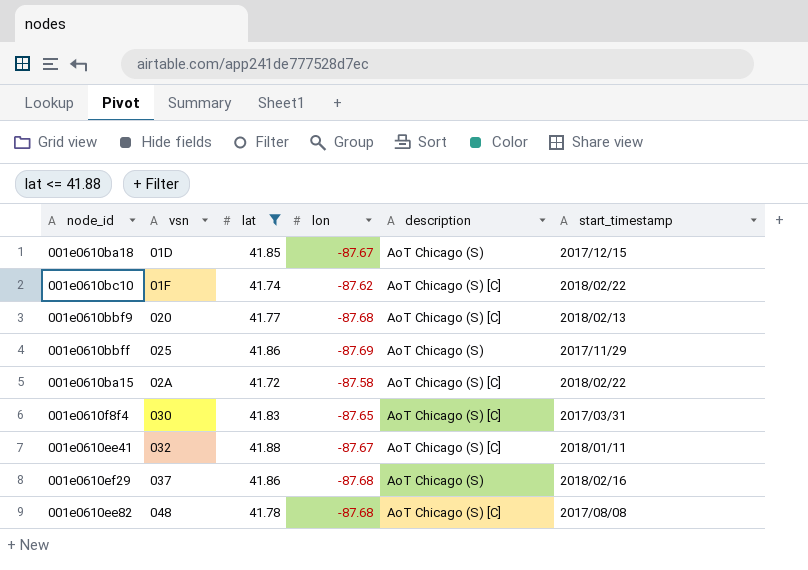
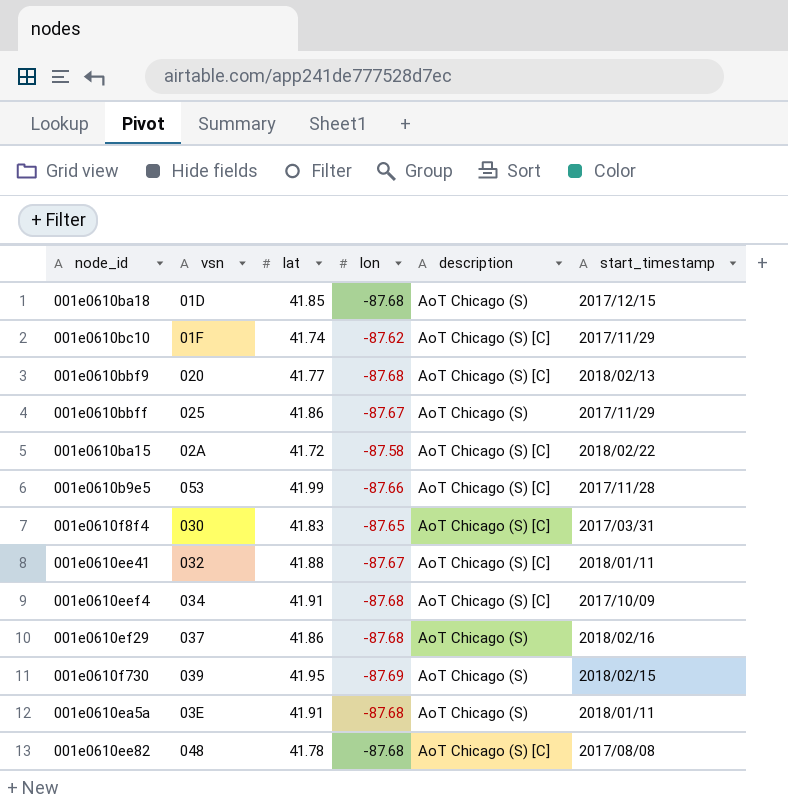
filter: lat <= 41.88 -> none
001e0610ba18 | lon: -87.67 -> -87.68
001e0610bc10 | start_timestamp: 2018/02/22 -> 2017/11/29
001e0610bbff | lon: -87.69 -> -87.67

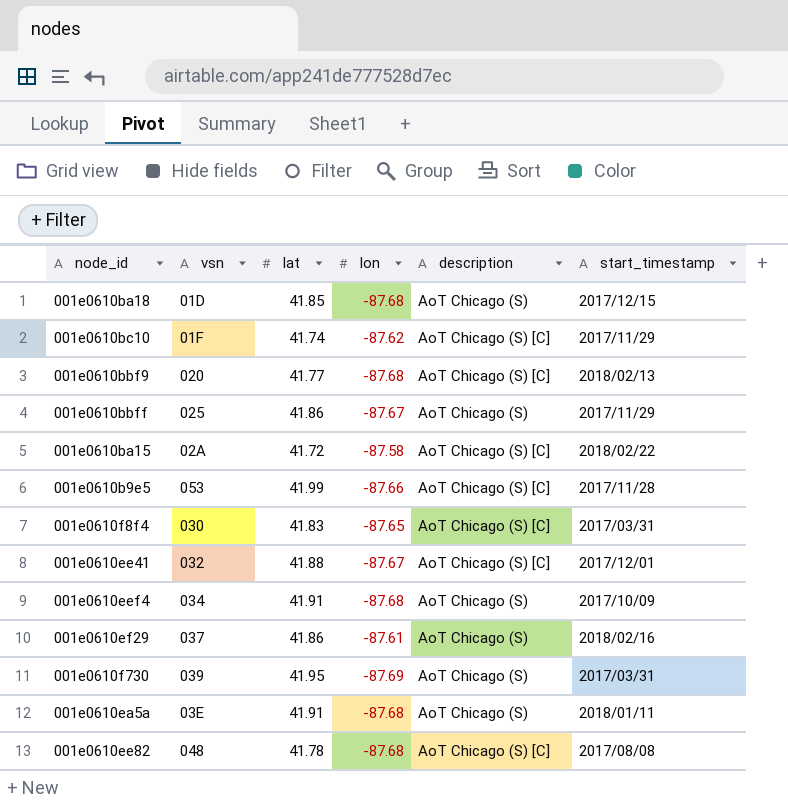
001e0610ee41 | start_timestamp: 2018/01/11 -> 2017/12/01
001e0610eef4 | description: AoT Chicago (S) [C] -> AoT Chicago (S)
001e0610ef29 | lon: -87.68 -> -87.61
001e0610f730 | start_timestamp: 2018/02/15 -> 2017/03/31

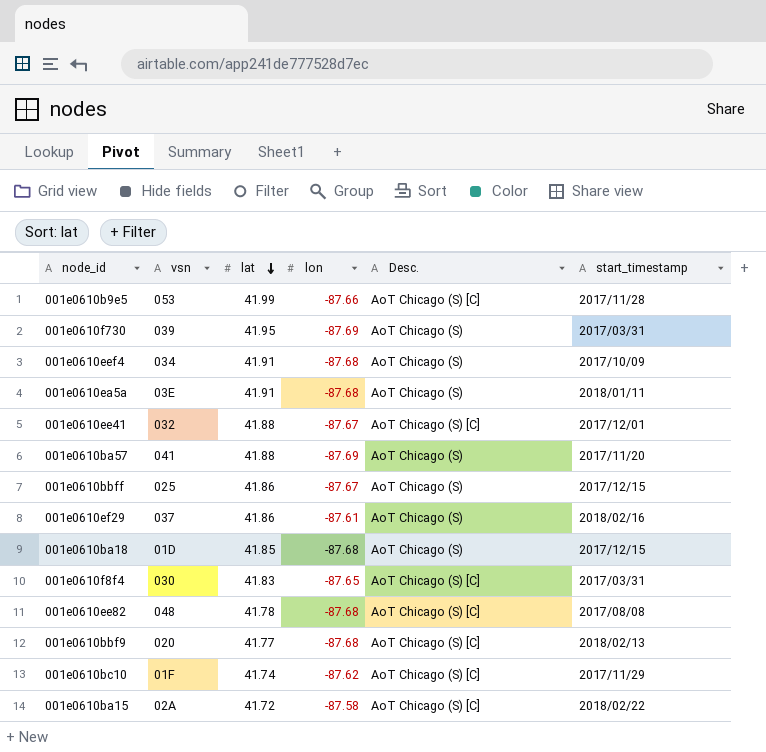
row order: none -> lat descending
column name: description -> Desc.
row 001e0610ba57: none -> 041 | 41.88 | -87.69 | AoT Chicago (S) | 2017/11/20
001e0610bbff | start_timestamp: 2017/11/29 -> 2017/12/15

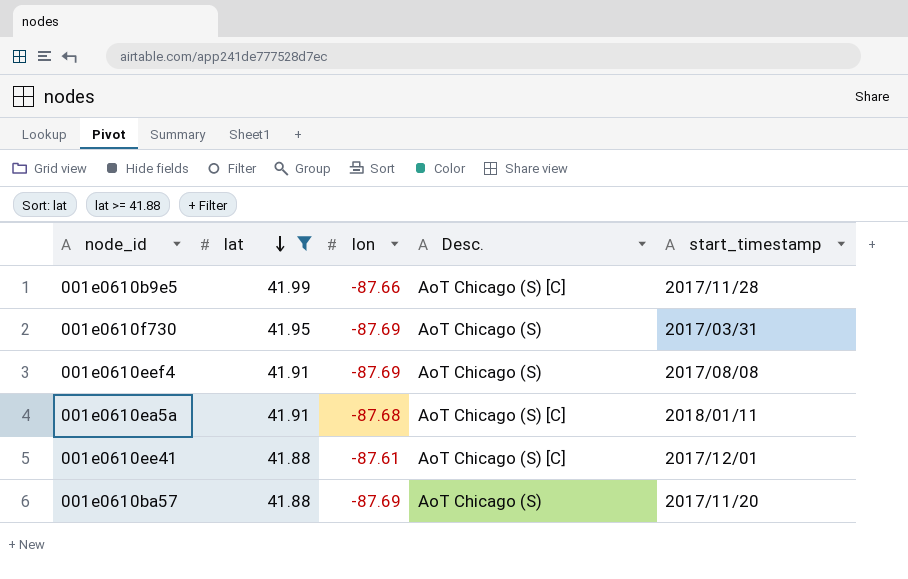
filter: none -> lat >= 41.88
column vsn | position: 2 -> none
001e0610eef4 | lon: -87.68 -> -87.69
001e0610eef4 | start_timestamp: 2017/10/09 -> 2017/08/08
001e0610ea5a | Desc.: AoT Chicago (S) -> AoT Chicago (S) [C]
001e0610ee41 | lon: -87.67 -> -87.61

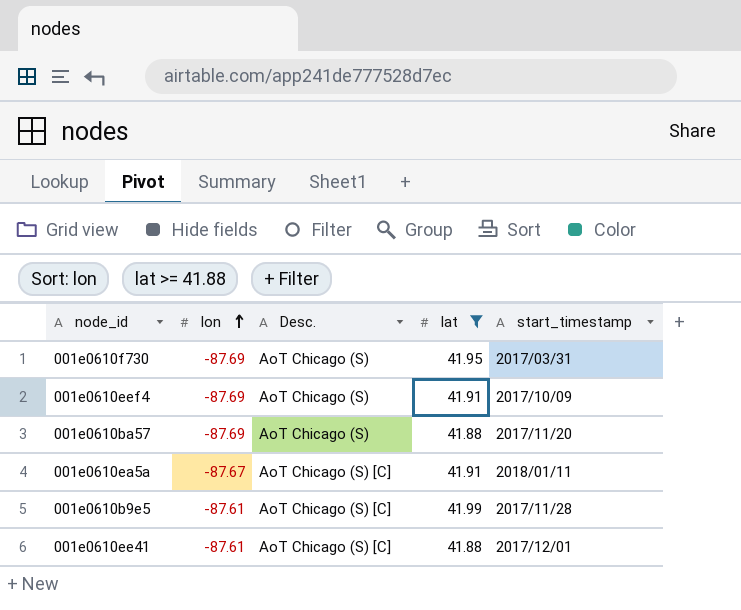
row order: lat descending -> lon ascending
column lat | position: 2 -> 4
001e0610eef4 | start_timestamp: 2017/08/08 -> 2017/10/09
001e0610ea5a | lon: -87.68 -> -87.67
001e0610b9e5 | lon: -87.66 -> -87.61

